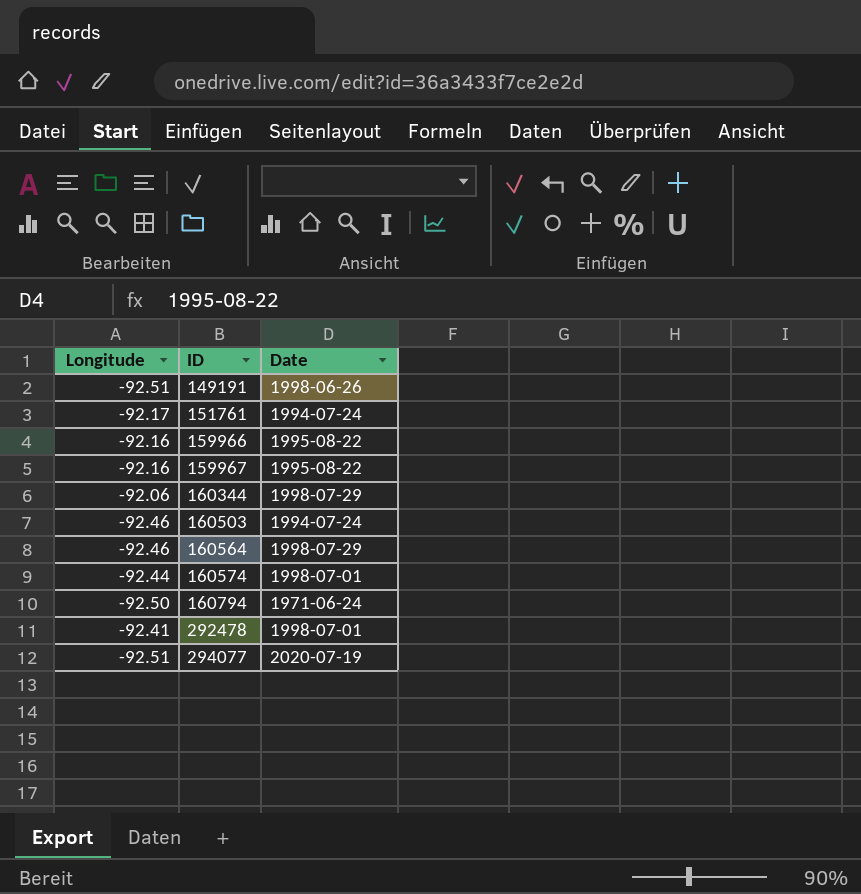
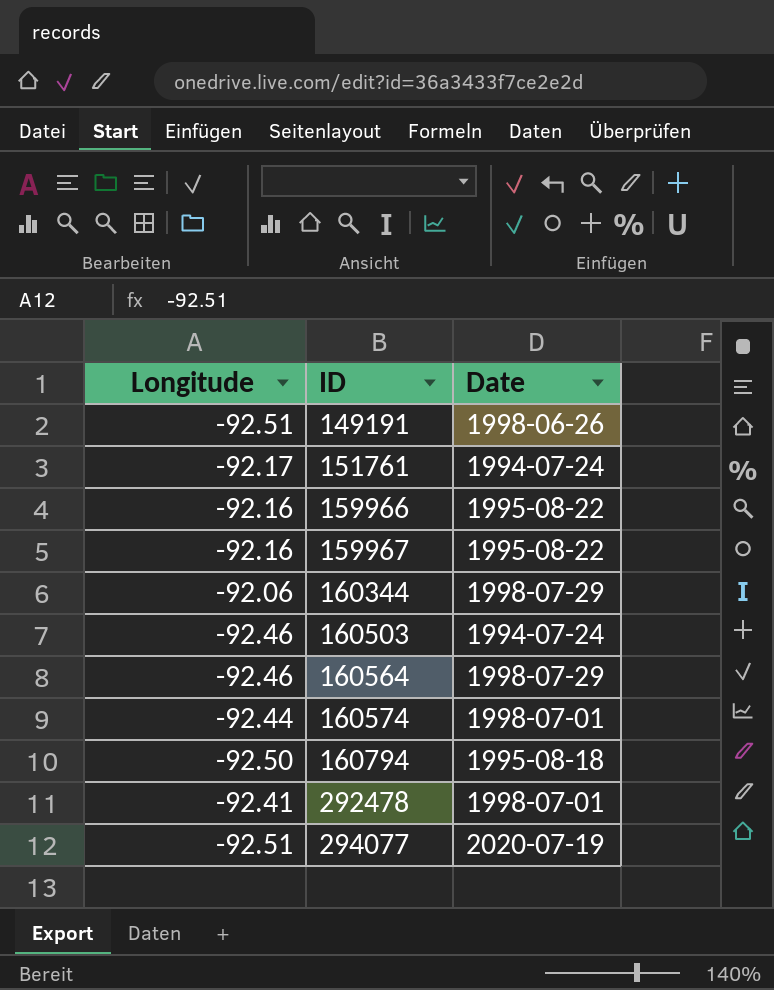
160794 | Date: 1971-06-24 -> 1995-08-18

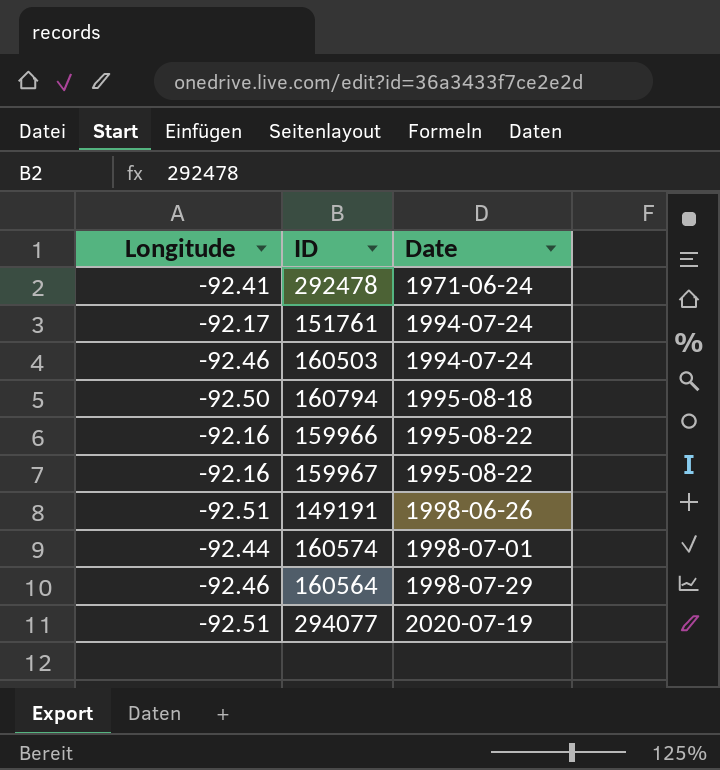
row order: ID ascending -> Date ascending
row 160344: -92.06 | 1998-07-29 -> none
292478 | Date: 1998-07-01 -> 1971-06-24

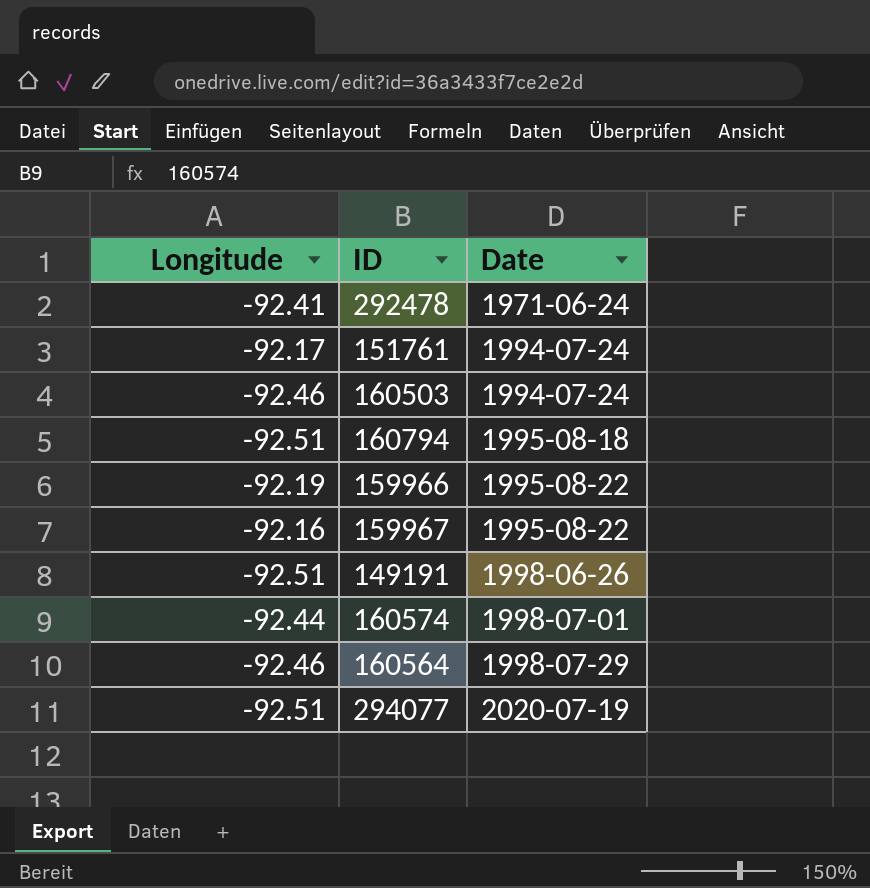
160794 | Longitude: -92.50 -> -92.51
159966 | Longitude: -92.16 -> -92.19

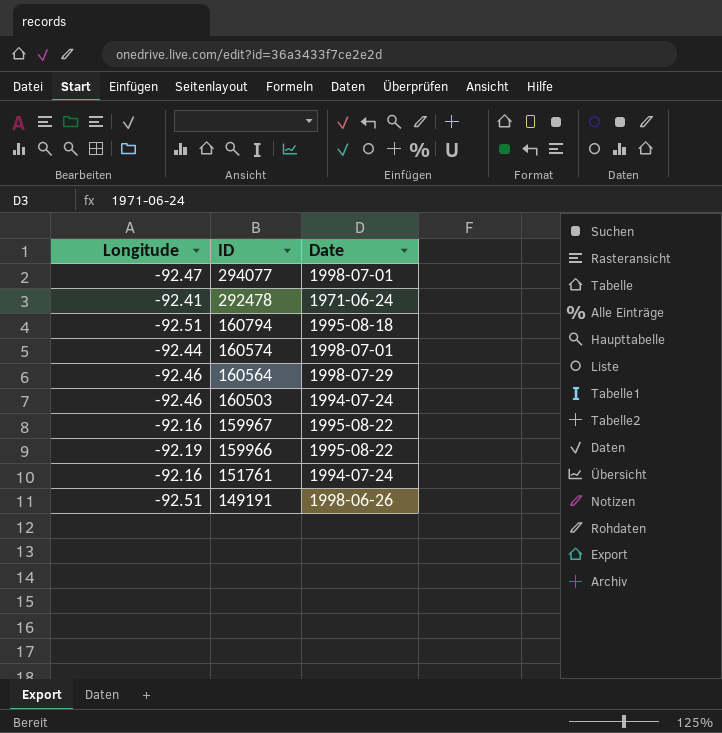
row order: Date ascending -> ID descending
294077 | Longitude: -92.51 -> -92.47
294077 | Date: 2020-07-19 -> 1998-07-01
151761 | Longitude: -92.17 -> -92.16

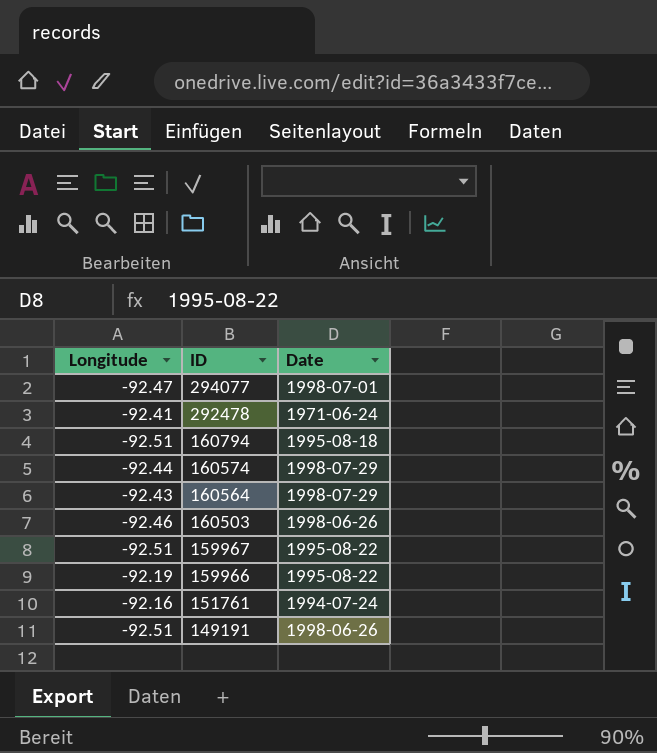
160574 | Date: 1998-07-01 -> 1998-07-29
160564 | Longitude: -92.46 -> -92.43
160503 | Date: 1994-07-24 -> 1998-06-26
159967 | Longitude: -92.16 -> -92.51

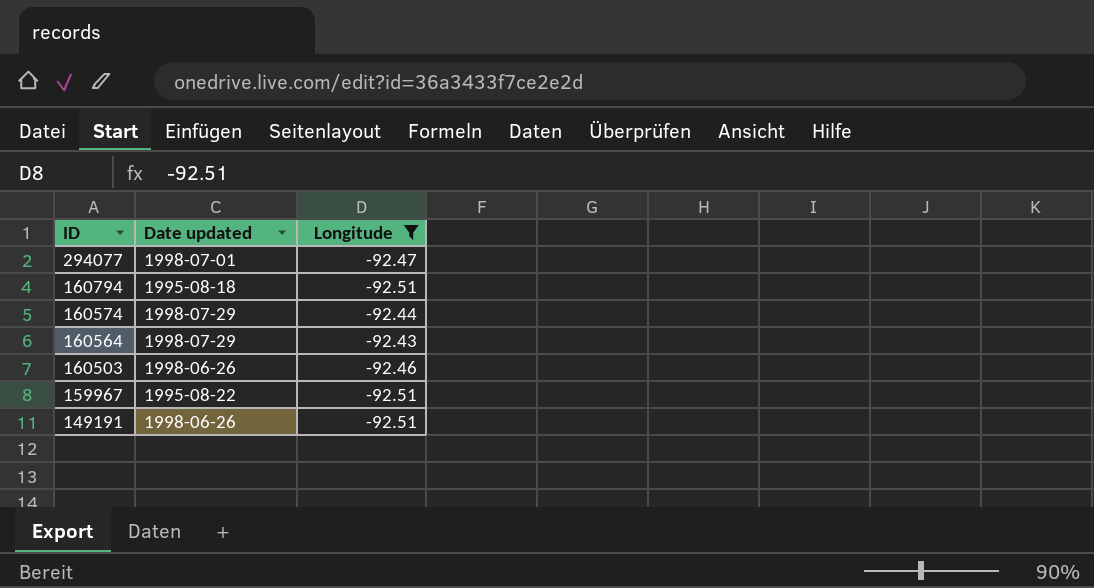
filter: none -> Longitude <= -92.43
column name: Date -> Date updated
column Longitude | position: 1 -> 3

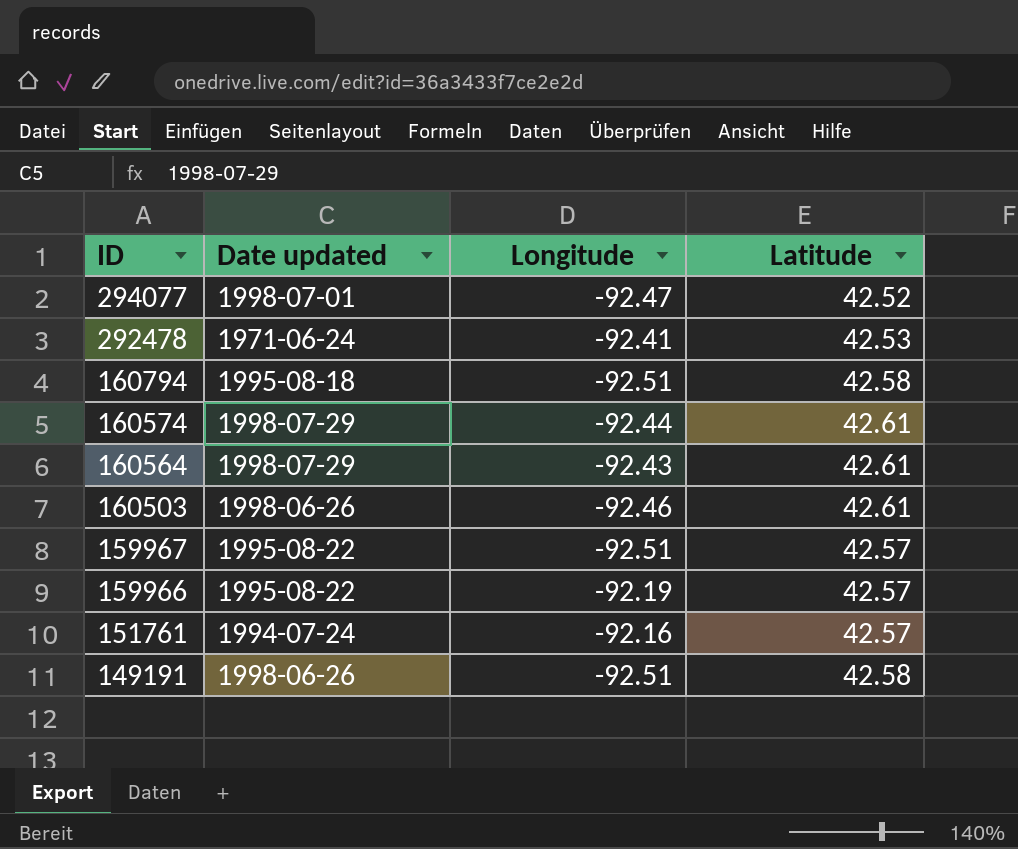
filter: Longitude <= -92.43 -> none
column Latitude | position: none -> 4

